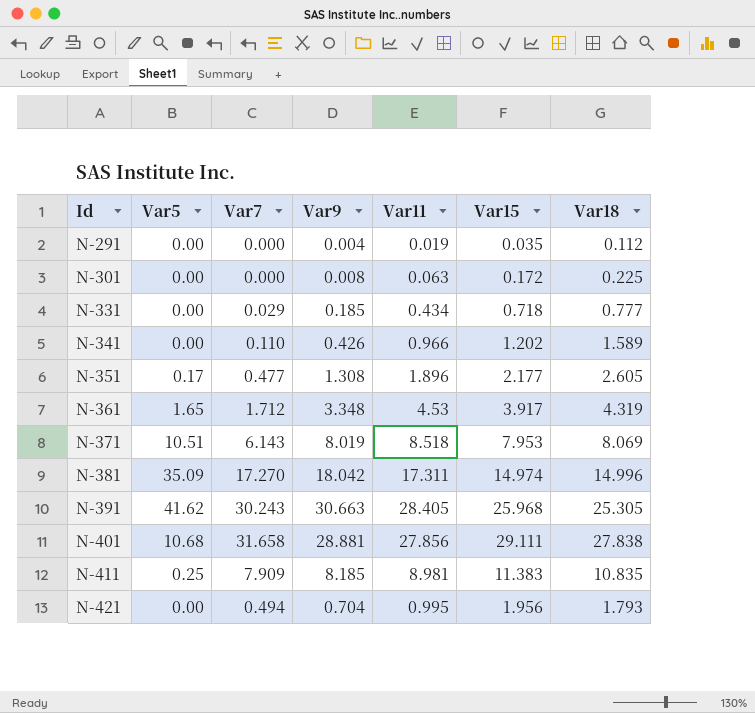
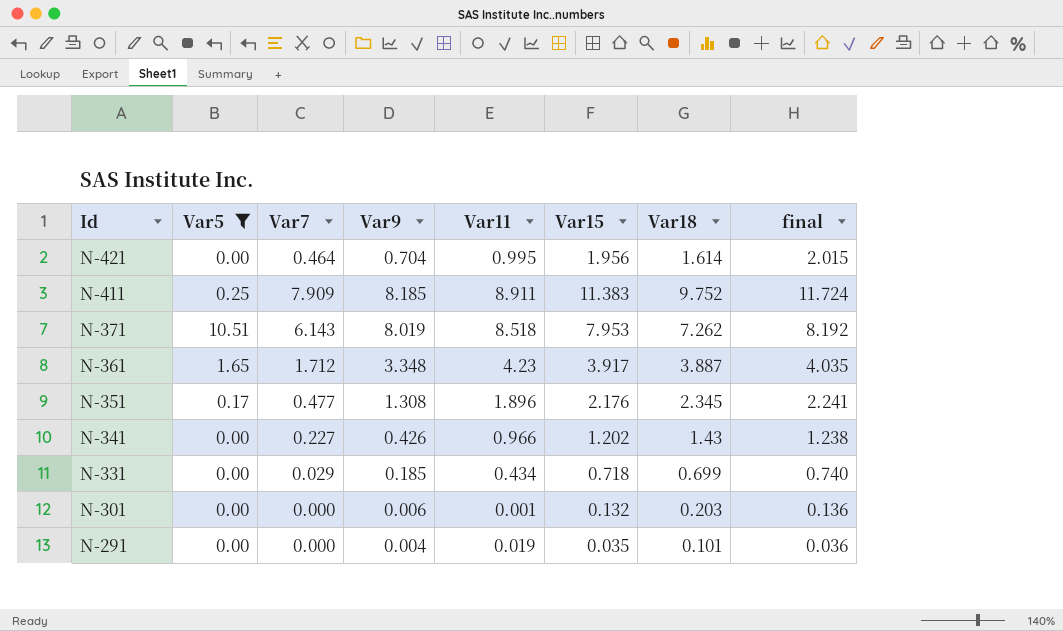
filter: none -> Var5 <= 10.51
row order: Id ascending -> Id descending
column final | formula: none -> [Var15] * 1.03
N-421 | Var7: 0.494 -> 0.464
N-421 | Var18: 1.793 -> 1.614
N-411 | Var11: 8.981 -> 8.911
N-411 | Var18: 10.835 -> 9.752
N-371 | Var18: 8.069 -> 7.262
N-361 | Var11: 4.53 -> 4.23
N-361 | Var18: 4.319 -> 3.887
N-351 | Var15: 2.177 -> 2.176
N-351 | Var18: 2.605 -> 2.345
N-341 | Var7: 0.110 -> 0.227
N-341 | Var18: 1.589 -> 1.43
N-331 | Var18: 0.777 -> 0.699
N-301 | Var9: 0.008 -> 0.006
N-301 | Var11: 0.063 -> 0.001
N-301 | Var15: 0.172 -> 0.132
N-301 | Var18: 0.225 -> 0.203
N-291 | Var18: 0.112 -> 0.101

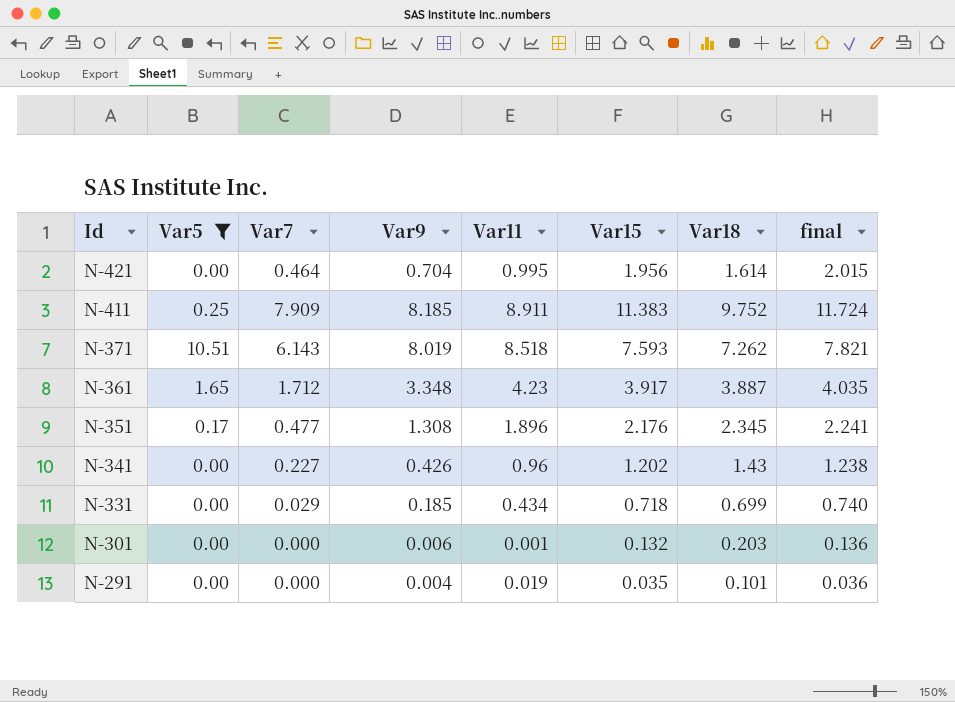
N-371 | Var15: 7.953 -> 7.593
N-371 | final: 8.192 -> 7.821
N-341 | Var11: 0.966 -> 0.96

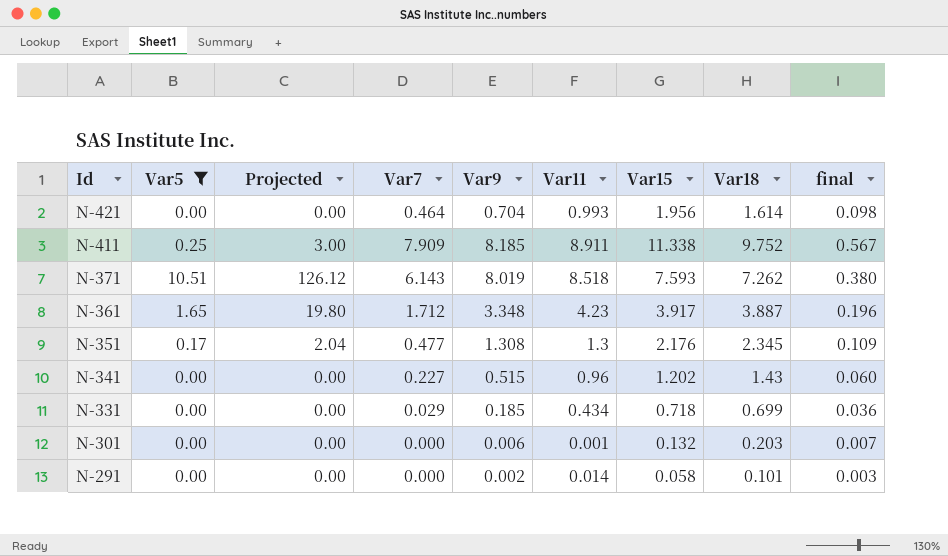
column Projected | formula: none -> [Var5] * 12
column final | formula: [Var15] * 1.03 -> [Var15] * 0.05
N-421 | Var11: 0.995 -> 0.993
N-411 | Var15: 11.383 -> 11.338
N-351 | Var11: 1.896 -> 1.3
N-341 | Var9: 0.426 -> 0.515
N-291 | Var9: 0.004 -> 0.002
N-291 | Var11: 0.019 -> 0.014
N-291 | Var15: 0.035 -> 0.058

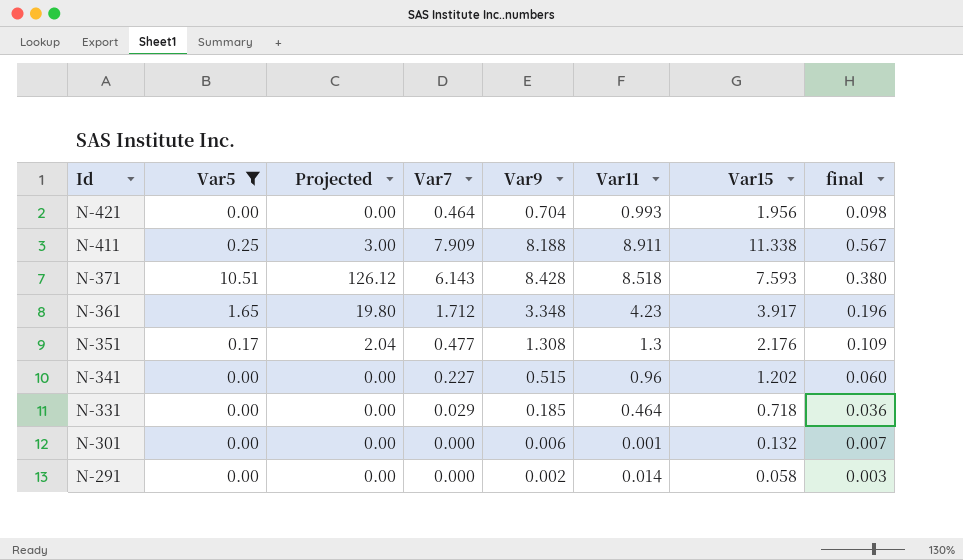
column Var18 | position: 8 -> none
N-411 | Var9: 8.185 -> 8.188
N-371 | Var9: 8.019 -> 8.428
N-331 | Var11: 0.434 -> 0.464

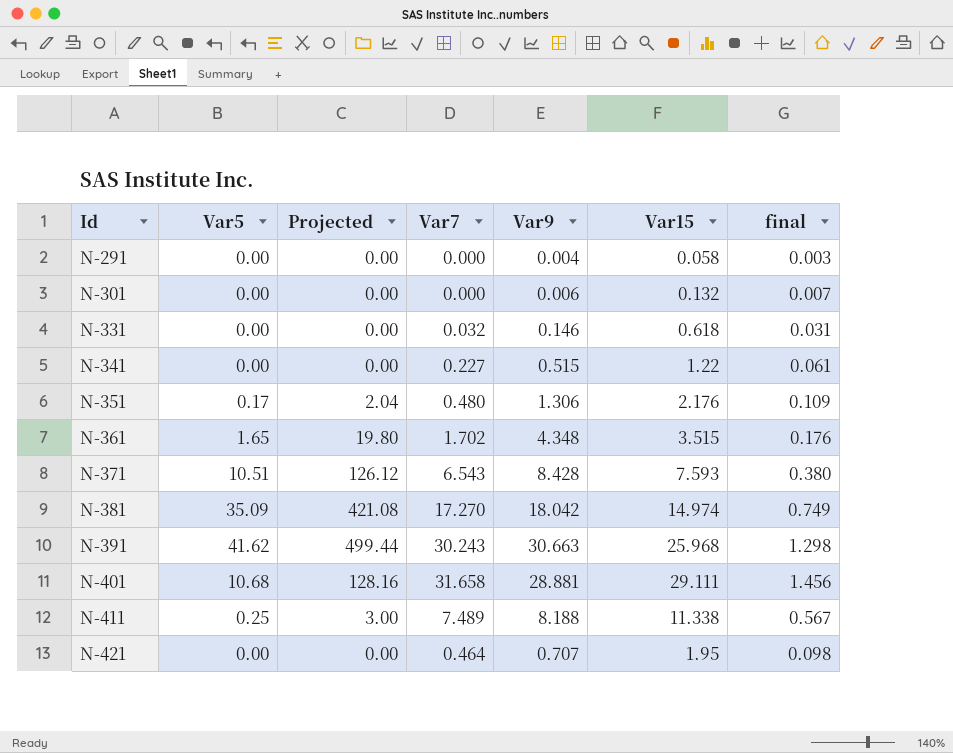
filter: Var5 <= 10.51 -> none
row order: Id descending -> Id ascending
column Var11 | position: 6 -> none
N-291 | Var9: 0.002 -> 0.004
N-331 | Var7: 0.029 -> 0.032
N-331 | Var9: 0.185 -> 0.146
N-331 | Var15: 0.718 -> 0.618
N-331 | final: 0.036 -> 0.031
N-341 | Var15: 1.202 -> 1.22
N-341 | final: 0.060 -> 0.061
N-351 | Var7: 0.477 -> 0.480
N-351 | Var9: 1.308 -> 1.306
N-361 | Var7: 1.712 -> 1.702
N-361 | Var9: 3.348 -> 4.348
N-361 | Var15: 3.917 -> 3.515
N-361 | final: 0.196 -> 0.176
N-371 | Var7: 6.143 -> 6.543
N-411 | Var7: 7.909 -> 7.489
N-421 | Var9: 0.704 -> 0.707
N-421 | Var15: 1.956 -> 1.95

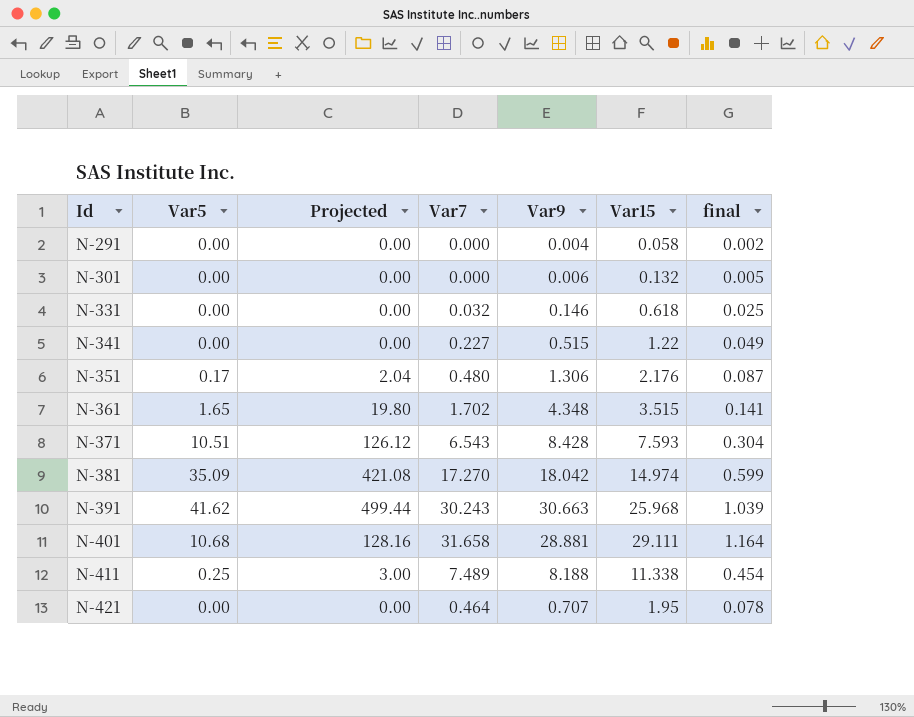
column final | formula: [Var15] * 0.05 -> [Var15] * 0.04

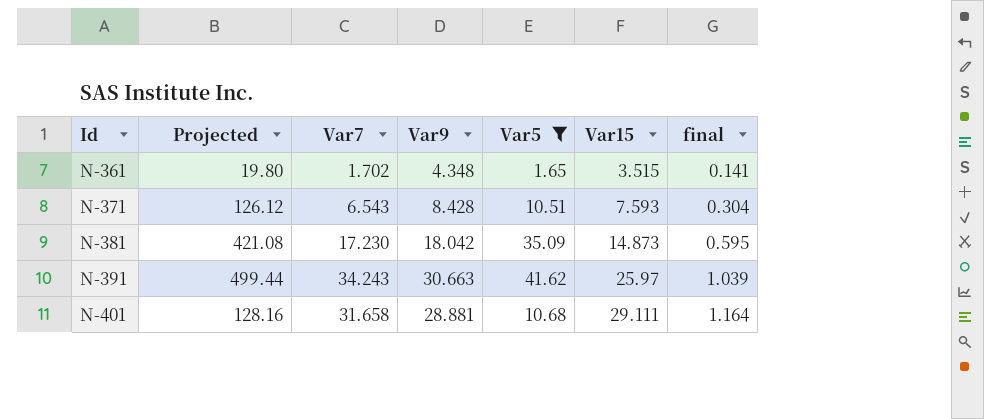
filter: none -> Var5 >= 1.65
column Var5 | position: 2 -> 5
N-381 | Var7: 17.270 -> 17.230
N-381 | Var15: 14.974 -> 14.873
N-381 | final: 0.599 -> 0.595
N-391 | Var7: 30.243 -> 34.243
N-391 | Var15: 25.968 -> 25.97

